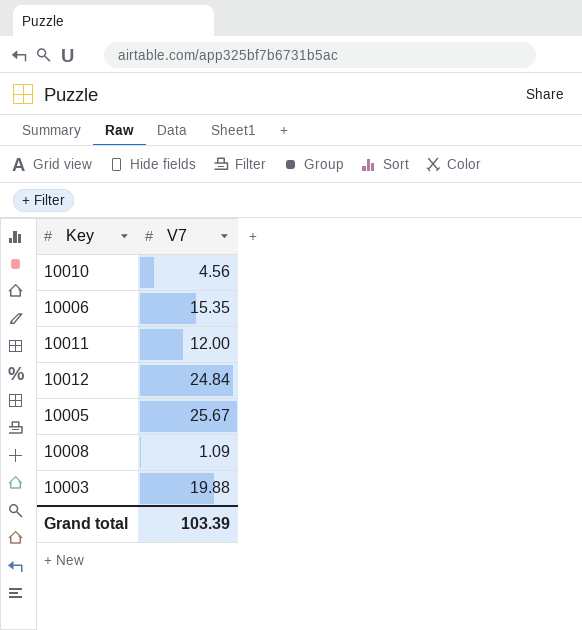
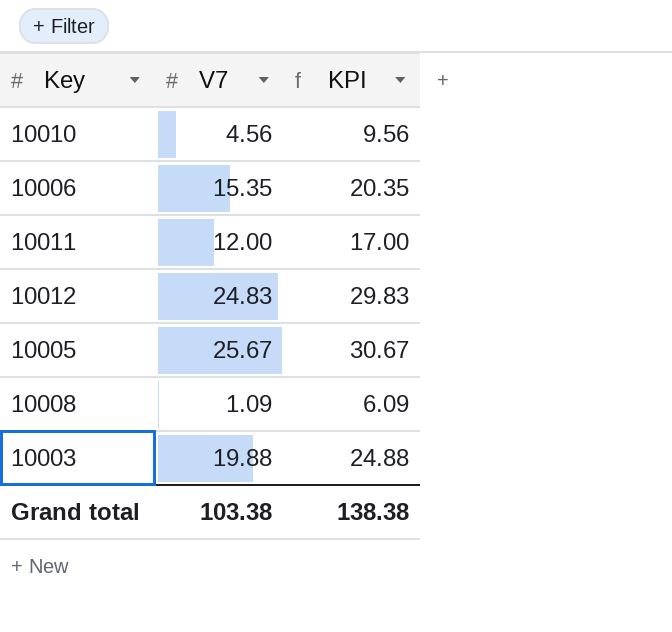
column KPI | formula: none -> [V7] + 5
10012 | V7: 24.84 -> 24.83
Grand total | V7: 103.39 -> 103.38

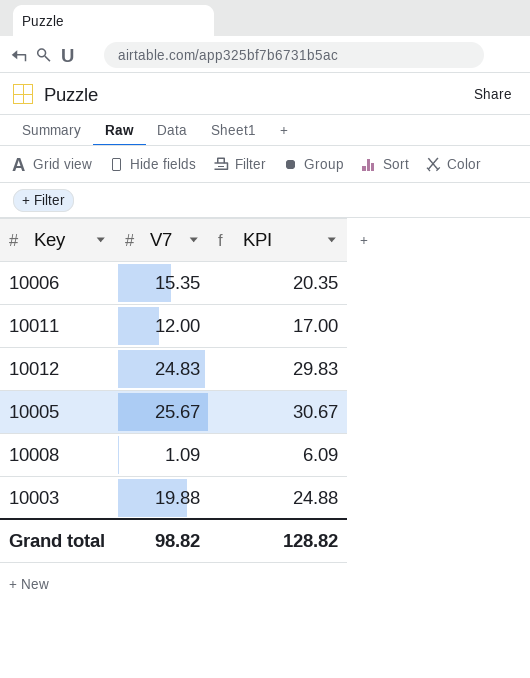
row 10010: 4.56 | 9.56 -> none
Grand total | V7: 103.38 -> 98.82
Grand total | KPI: 138.38 -> 128.82

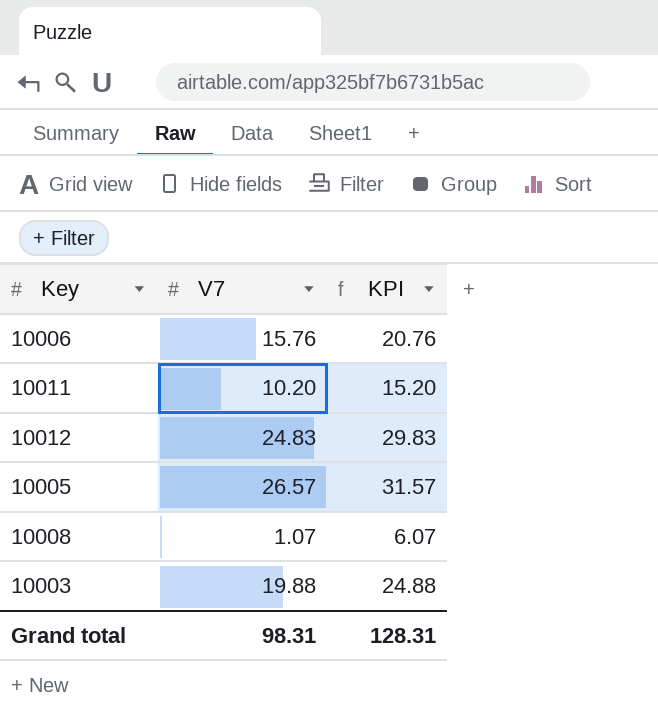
10006 | V7: 15.35 -> 15.76
10006 | KPI: 20.35 -> 20.76
10011 | V7: 12.00 -> 10.20
10011 | KPI: 17.00 -> 15.20
10005 | V7: 25.67 -> 26.57
10005 | KPI: 30.67 -> 31.57
10008 | V7: 1.09 -> 1.07
10008 | KPI: 6.09 -> 6.07
Grand total | V7: 98.82 -> 98.31
Grand total | KPI: 128.82 -> 128.31

